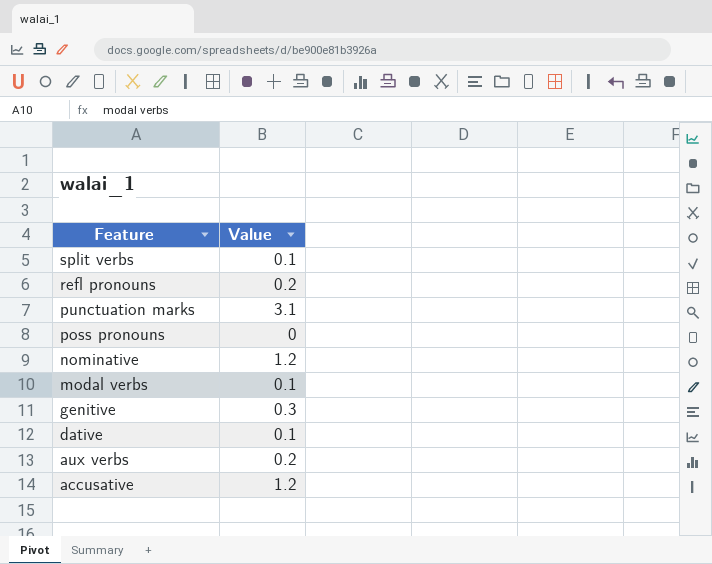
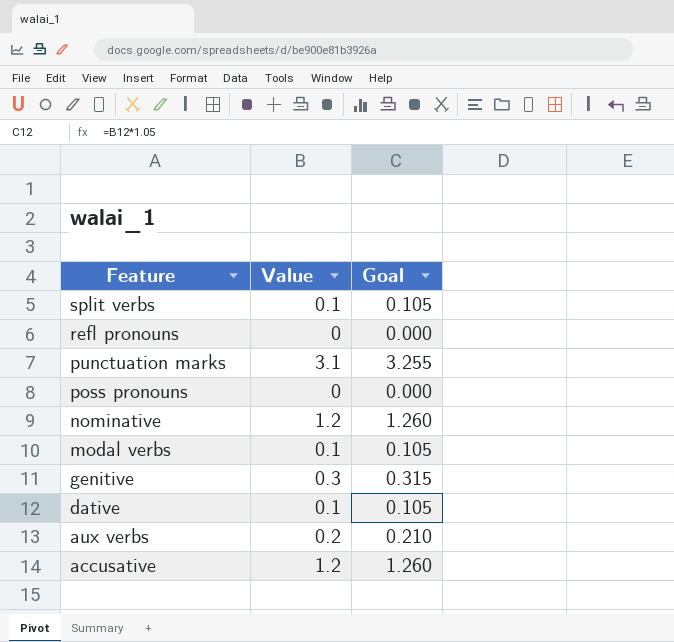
column Goal | formula: none -> [Value] * 1.05
refl pronouns | Value: 0.2 -> 0

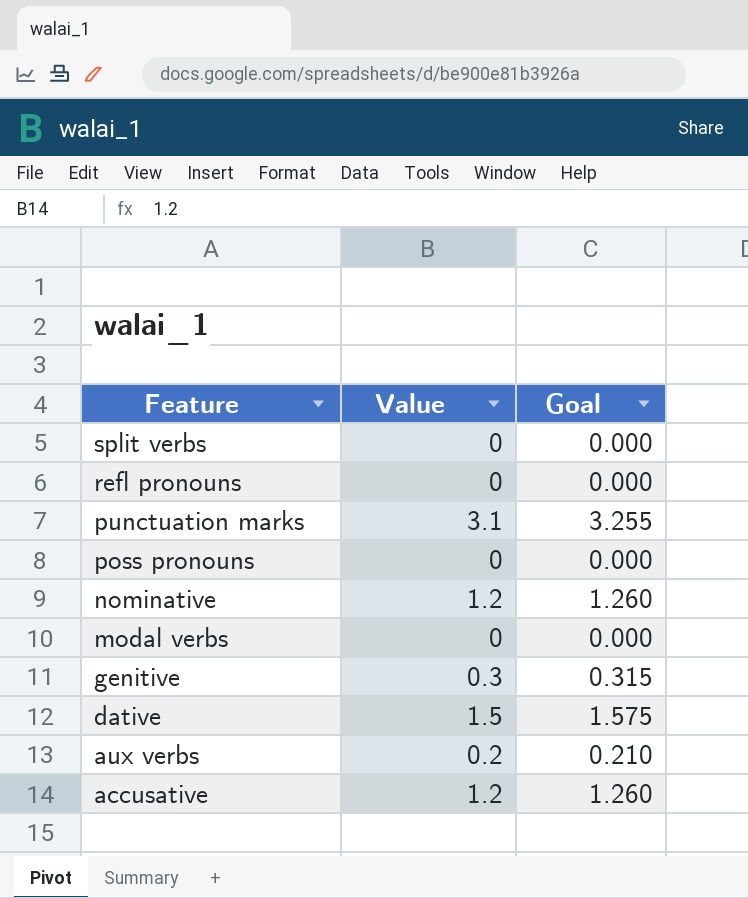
split verbs | Value: 0.1 -> 0
split verbs | Goal: 0.105 -> 0.000
modal verbs | Value: 0.1 -> 0
modal verbs | Goal: 0.105 -> 0.000
dative | Value: 0.1 -> 1.5
dative | Goal: 0.105 -> 1.575

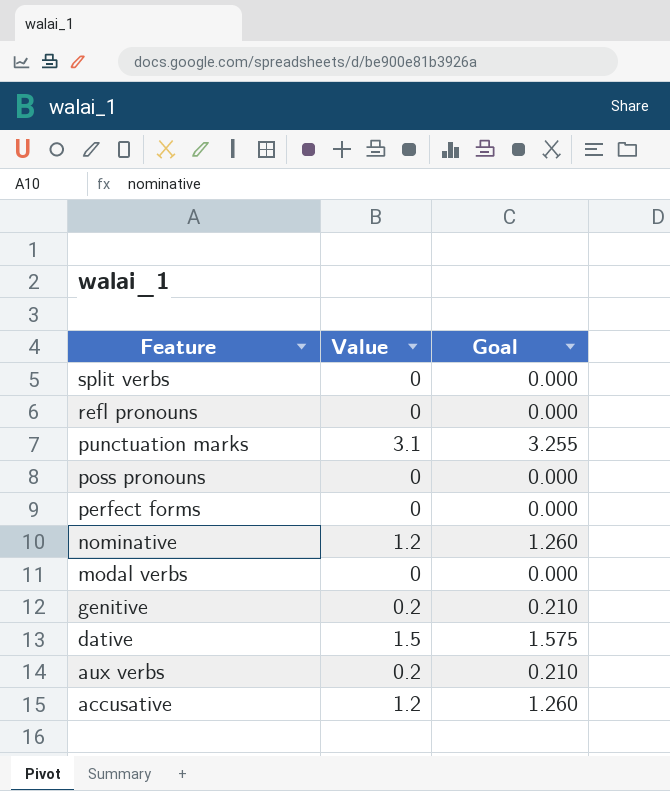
row perfect forms: none -> 0 | 0.000
genitive | Value: 0.3 -> 0.2
genitive | Goal: 0.315 -> 0.210

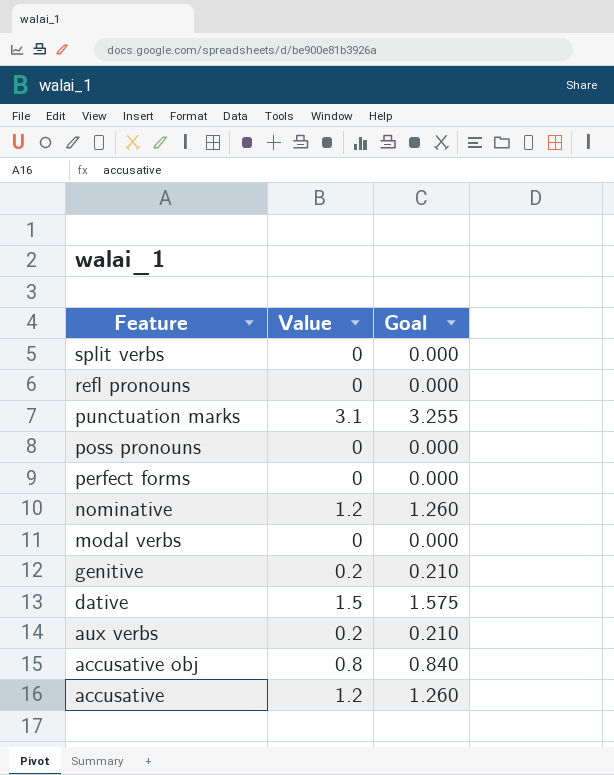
row accusative obj: none -> 0.8 | 0.840

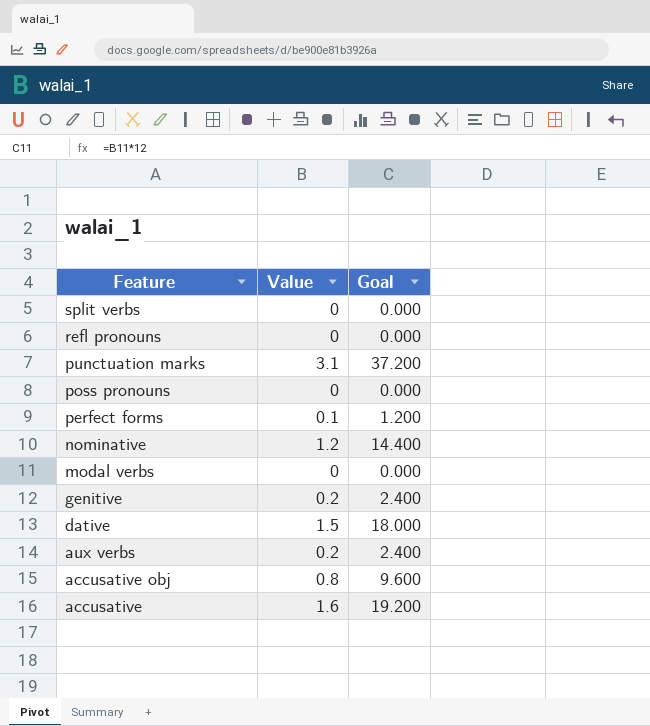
column Goal | formula: [Value] * 1.05 -> [Value] * 12
perfect forms | Value: 0 -> 0.1
accusative | Value: 1.2 -> 1.6

